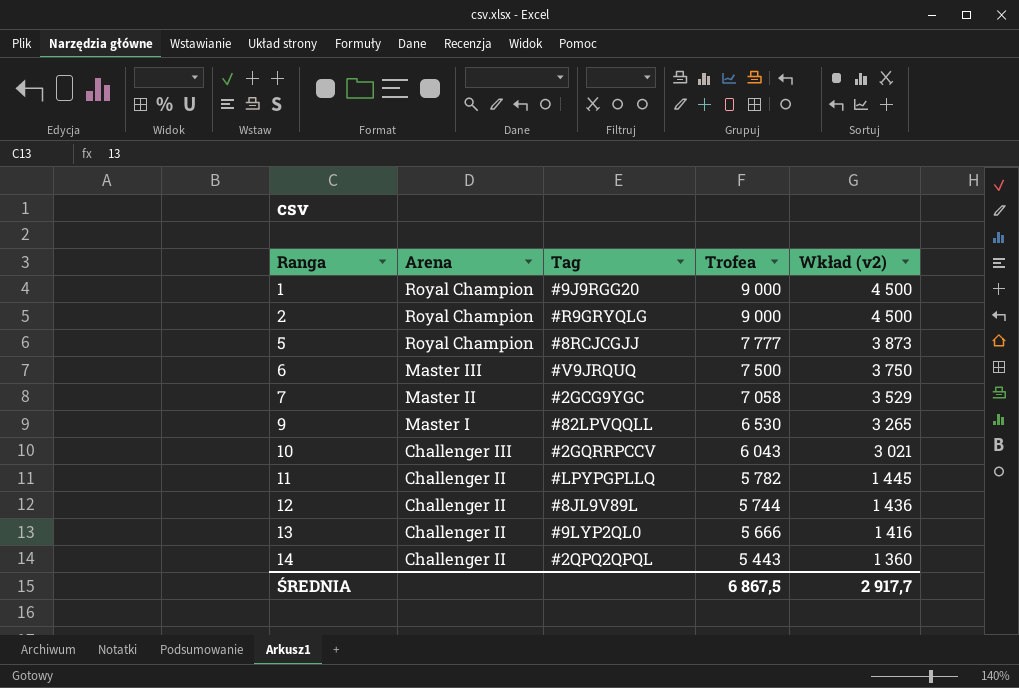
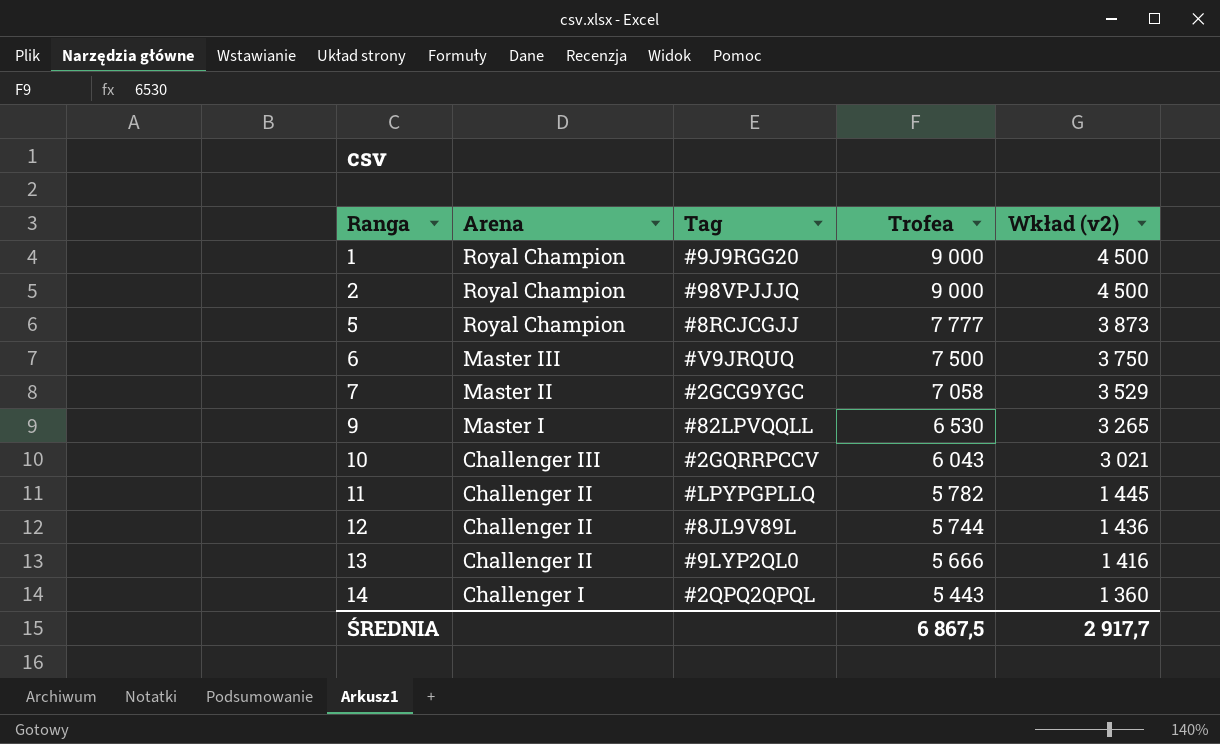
2 | Tag: #R9GRYQLG -> #98VPJJJQ
14 | Arena: Challenger II -> Challenger I

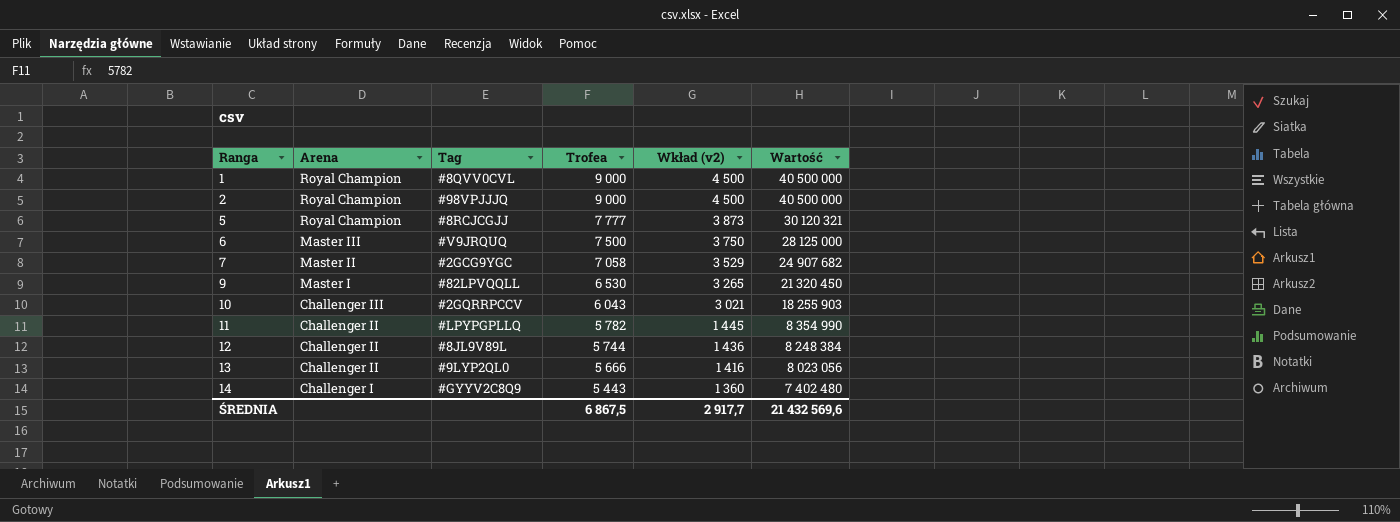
column Wartość | formula: none -> [Trofea] * [Wkład (v2)]
1 | Tag: #9J9RGG20 -> #8QVV0CVL
14 | Tag: #2QPQ2QPQL -> #GYYV2C8Q9

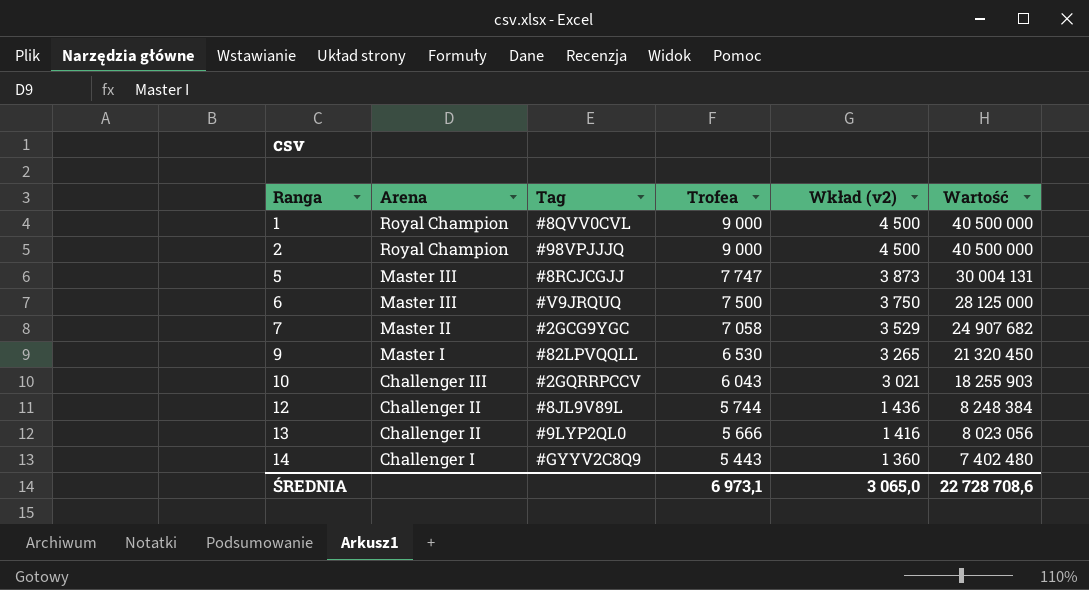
row 11: Challenger II | #LPYPGPLLQ | 5 782 | 1 445 | 8 354 990 -> none
5 | Arena: Royal Champion -> Master III
5 | Trofea: 7 777 -> 7 747
5 | Wartość: 30 120 321 -> 30 004 131
ŚREDNIA | Trofea: 6 867,5 -> 6 973,1
ŚREDNIA | Wkład (v2): 2 917,7 -> 3 065,0
ŚREDNIA | Wartość: 21 432 569,6 -> 22 728 708,6

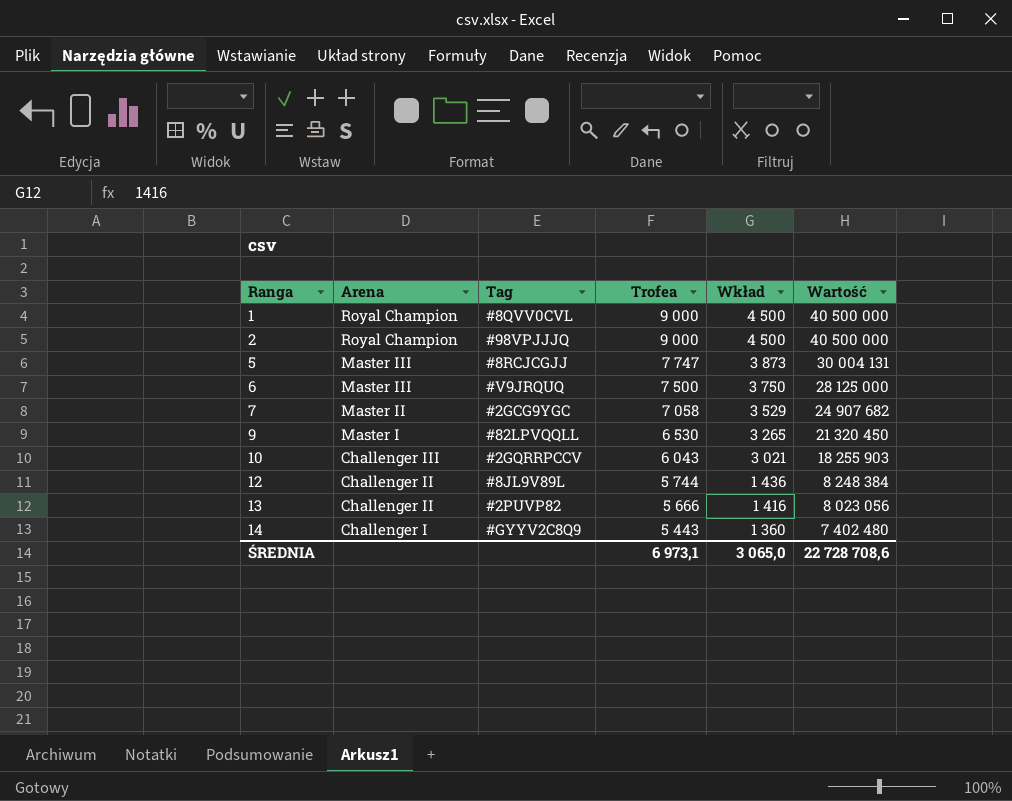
column name: Wkład (v2) -> Wkład
13 | Tag: #9LYP2QL0 -> #2PUVP82

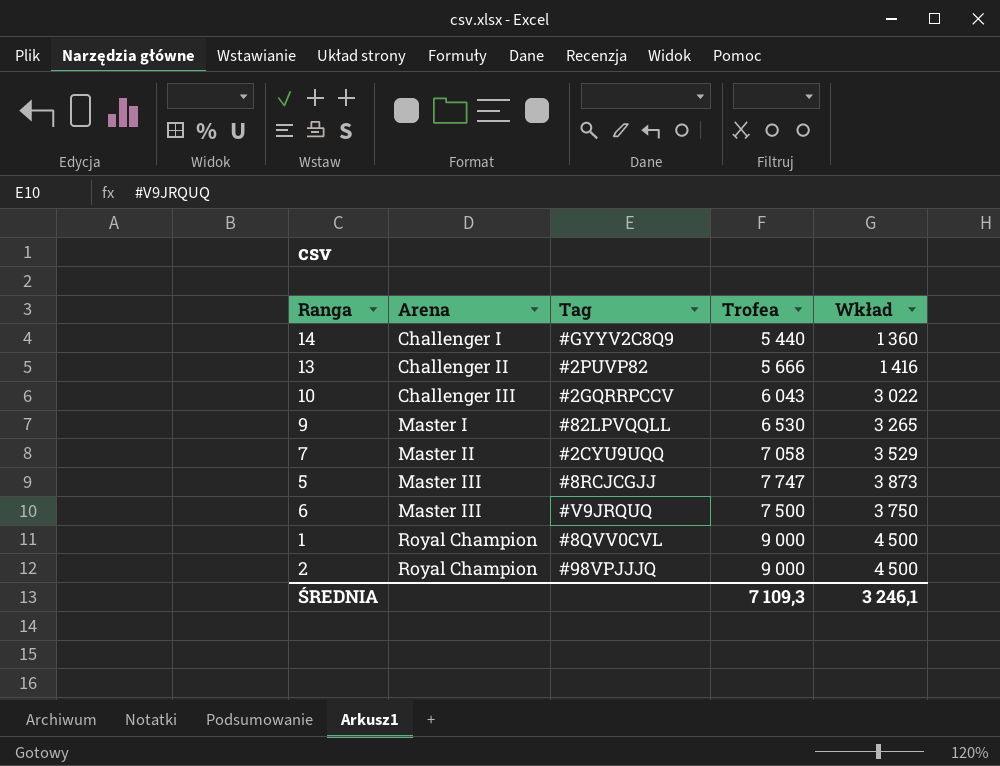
row order: Ranga ascending -> Arena ascending
column Wartość | formula: [Trofea] * [Wkład] -> none
row 12: Challenger II | #8JL9V89L | 5 744 | 1 436 | 8 248 384 -> none
14 | Trofea: 5 443 -> 5 440
10 | Wkład: 3 021 -> 3 022
7 | Tag: #2GCG9YGC -> #2CYU9UQQ
ŚREDNIA | Trofea: 6 973,1 -> 7 109,3
ŚREDNIA | Wkład: 3 065,0 -> 3 246,1

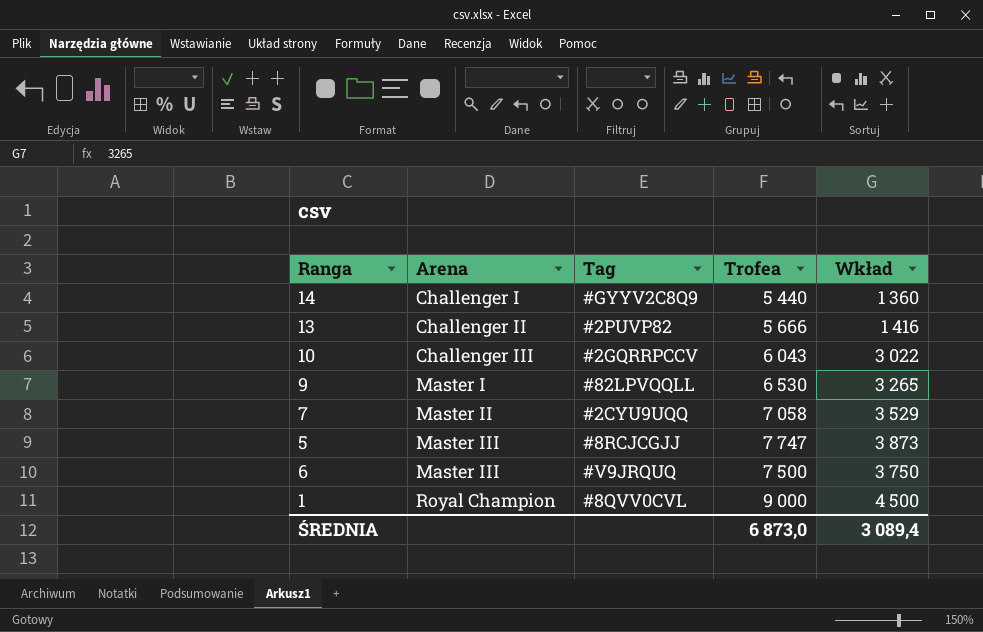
row 2: Royal Champion | #98VPJJJQ | 9 000 | 4 500 -> none
ŚREDNIA | Trofea: 7 109,3 -> 6 873,0
ŚREDNIA | Wkład: 3 246,1 -> 3 089,4

